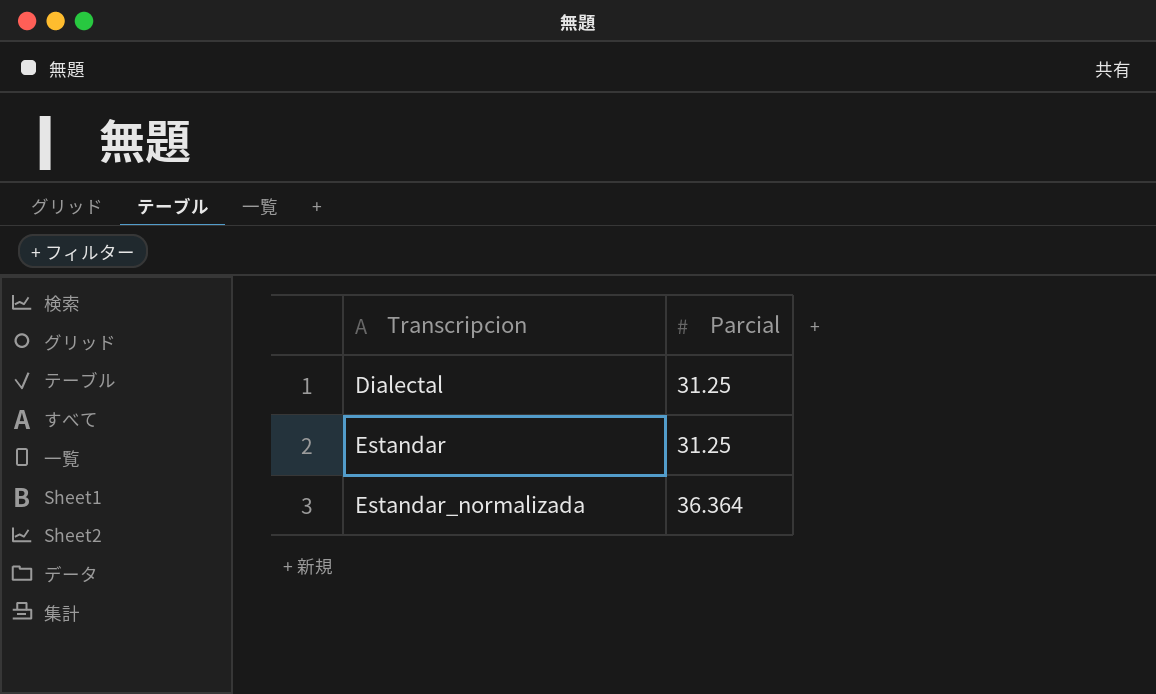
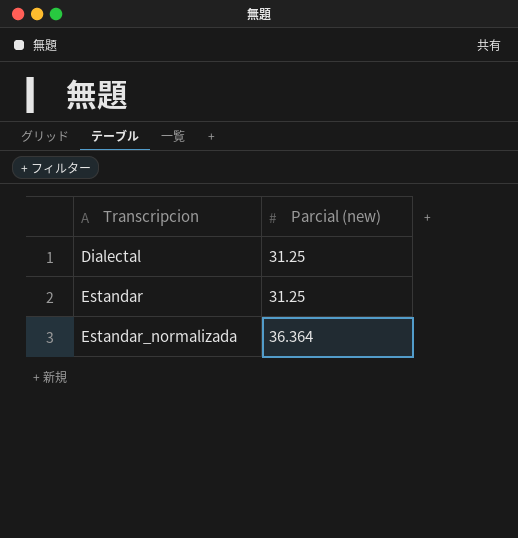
column name: Parcial -> Parcial (new)

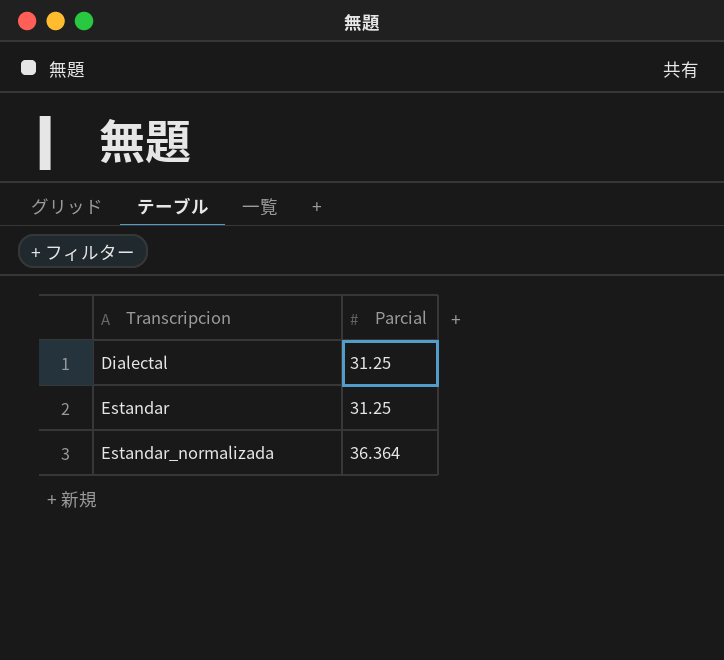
column name: Parcial (new) -> Parcial

